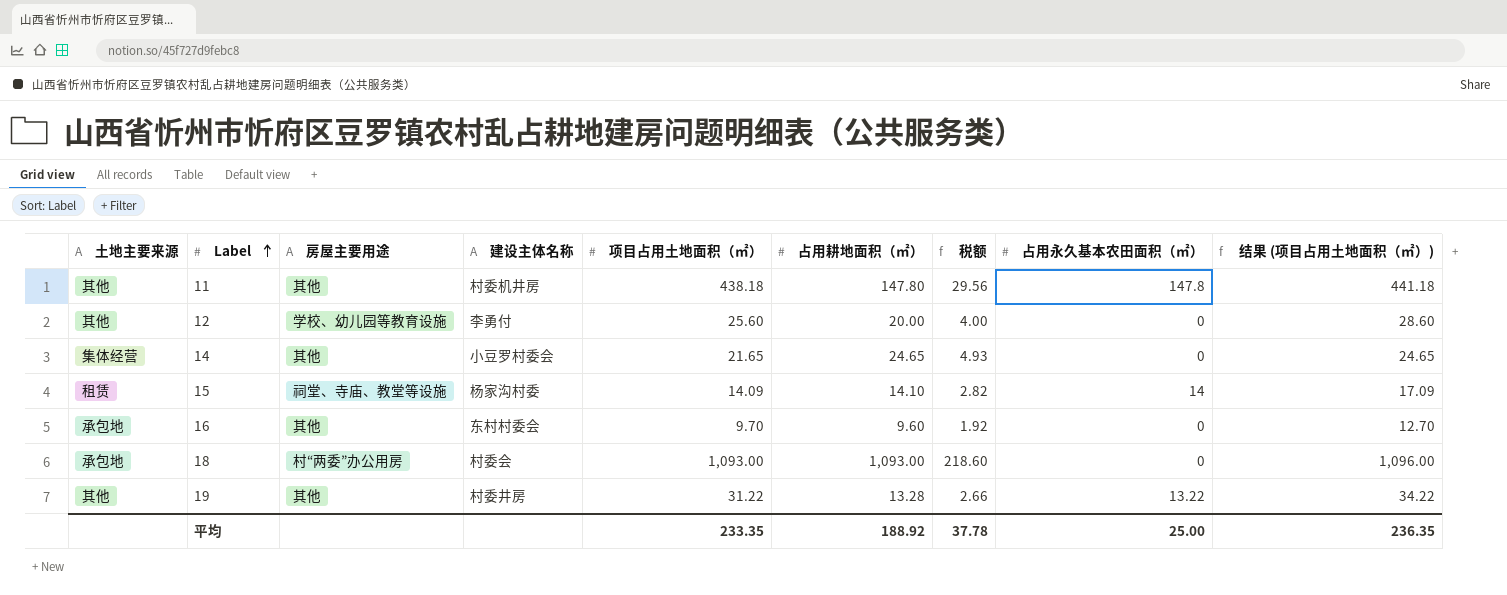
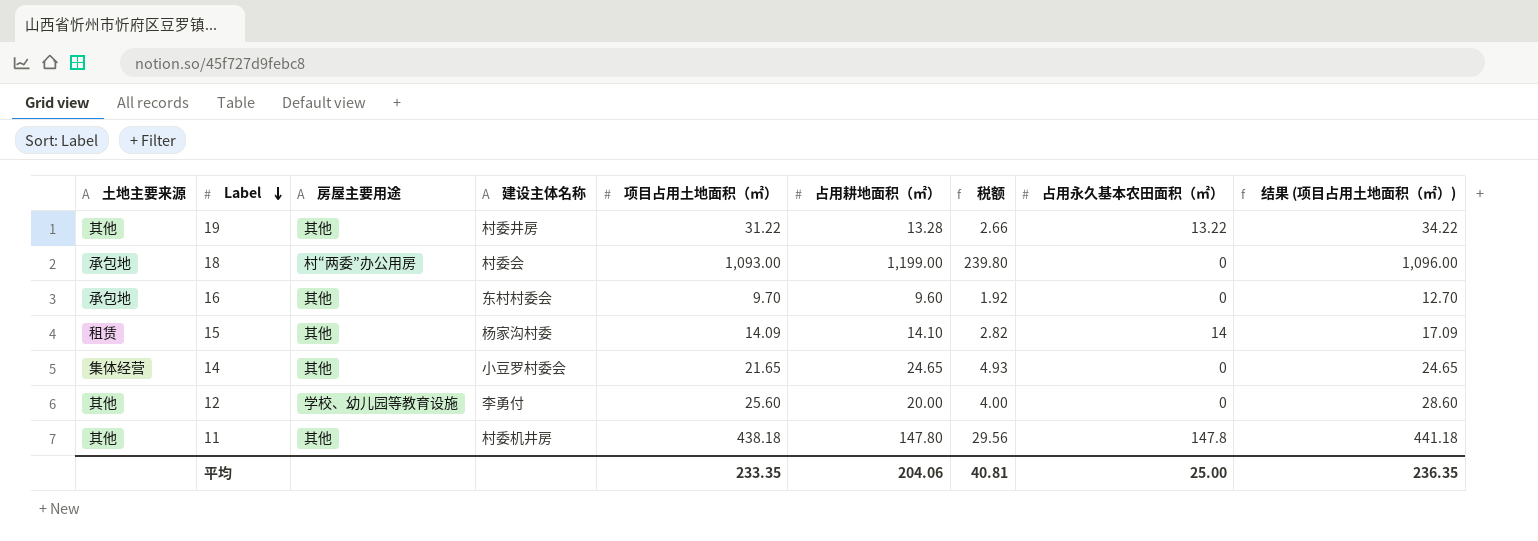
row order: Label ascending -> Label descending
18 | 占用耕地面积（㎡）: 1,093.00 -> 1,199.00
18 | 税额: 218.60 -> 239.80
15 | 房屋主要用途: 祠堂、寺庙、教堂等设施 -> 其他
平均 | 占用耕地面积（㎡）: 188.92 -> 204.06
平均 | 税额: 37.78 -> 40.81

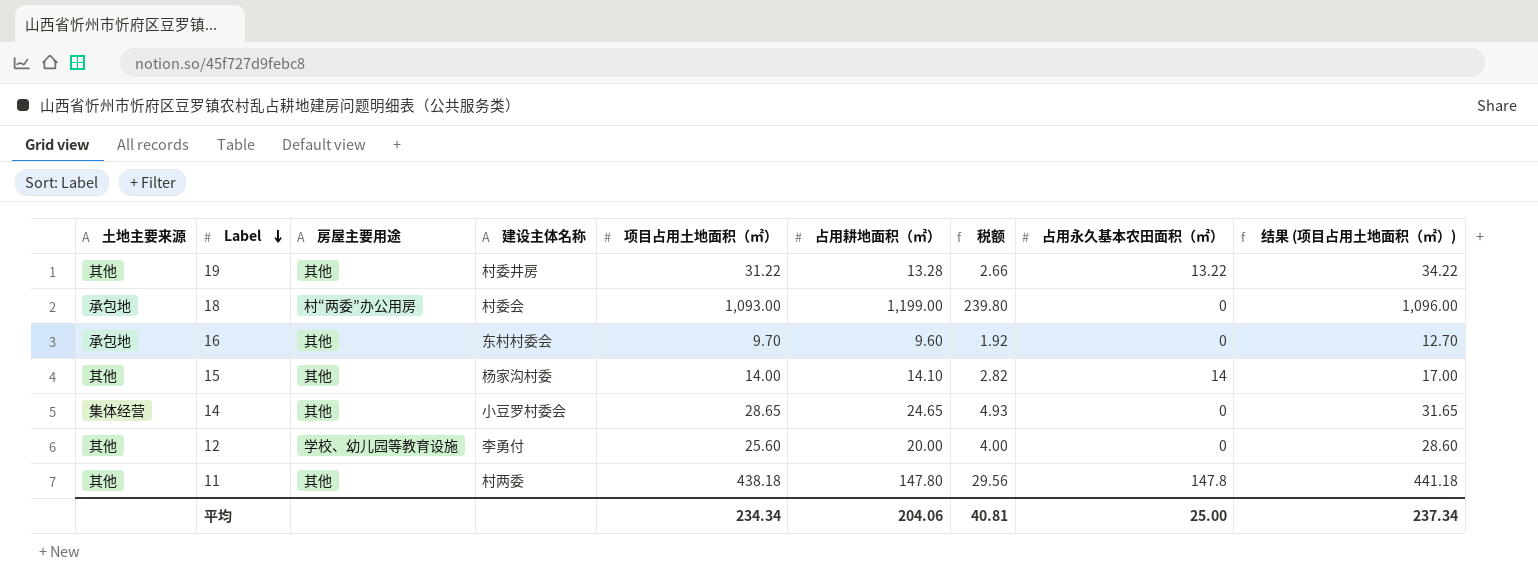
15 | 土地主要来源: 租赁 -> 其他
15 | 项目占用土地面积（㎡）: 14.09 -> 14.00
15 | 结果 (项目占用土地面积（㎡）): 17.09 -> 17.00
14 | 项目占用土地面积（㎡）: 21.65 -> 28.65
14 | 结果 (项目占用土地面积（㎡）): 24.65 -> 31.65
11 | 建设主体名称: 村委机井房 -> 村两委
平均 | 项目占用土地面积（㎡）: 233.35 -> 234.34
平均 | 结果 (项目占用土地面积（㎡）): 236.35 -> 237.34

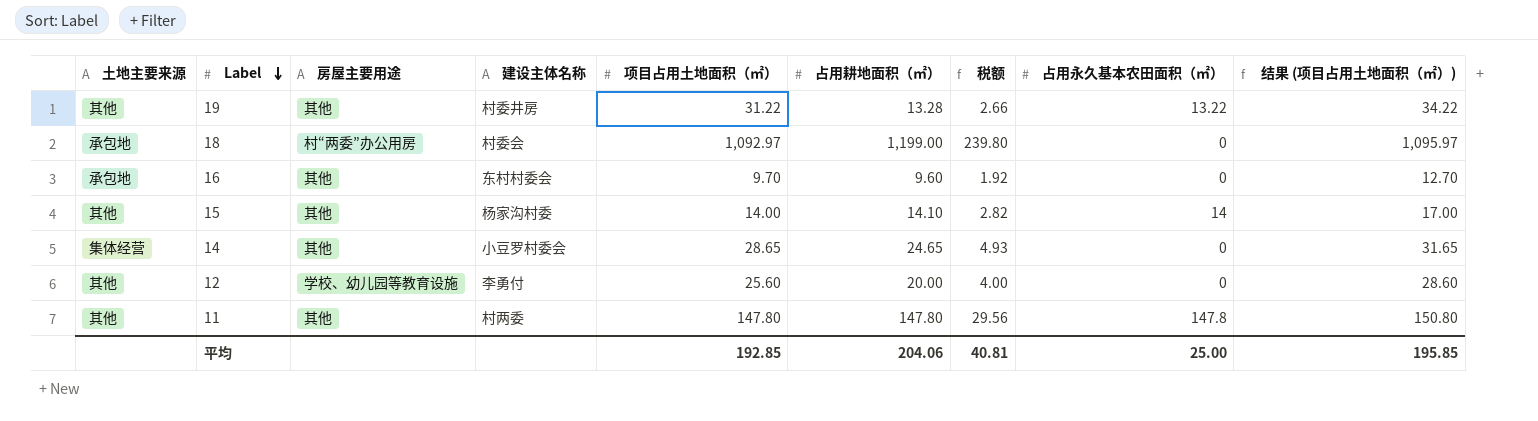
18 | 项目占用土地面积（㎡）: 1,093.00 -> 1,092.97
18 | 结果 (项目占用土地面积（㎡）): 1,096.00 -> 1,095.97
11 | 项目占用土地面积（㎡）: 438.18 -> 147.80
11 | 结果 (项目占用土地面积（㎡）): 441.18 -> 150.80
平均 | 项目占用土地面积（㎡）: 234.34 -> 192.85
平均 | 结果 (项目占用土地面积（㎡）): 237.34 -> 195.85

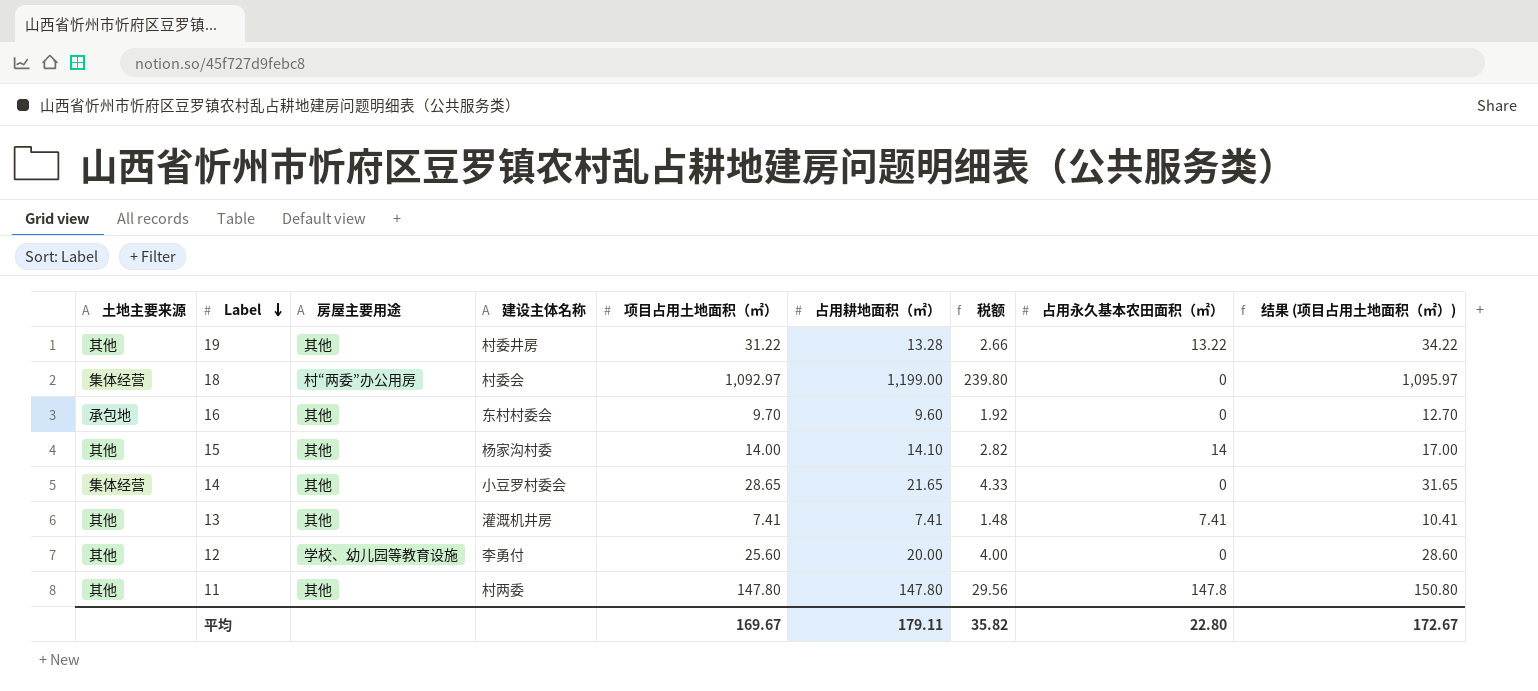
18 | 土地主要来源: 承包地 -> 集体经营
14 | 占用耕地面积（㎡）: 24.65 -> 21.65
14 | 税额: 4.93 -> 4.33
row 13: none -> 其他 | 其他 | 灌溉机井房 | 7.41 | 7.41 | 1.48 | 7.41 | 10.41
平均 | 项目占用土地面积（㎡）: 192.85 -> 169.67
平均 | 占用耕地面积（㎡）: 204.06 -> 179.11
平均 | 税额: 40.81 -> 35.82
平均 | 占用永久基本农田面积（㎡）: 25.00 -> 22.80
平均 | 结果 (项目占用土地面积（㎡）): 195.85 -> 172.67

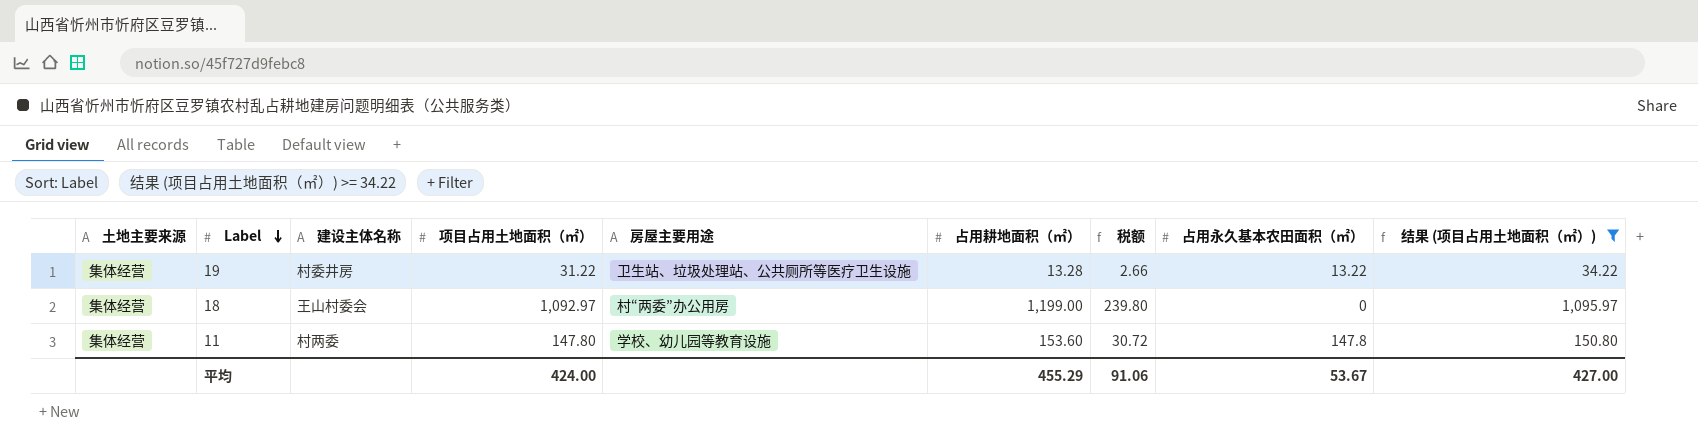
filter: none -> 结果 (项目占用土地面积（㎡）) >= 34.22
column 房屋主要用途 | position: 3 -> 5
19 | 土地主要来源: 其他 -> 集体经营
19 | 房屋主要用途: 其他 -> 卫生站、垃圾处理站、公共厕所等医疗卫生设施
18 | 建设主体名称: 村委会 -> 王山村委会
11 | 土地主要来源: 其他 -> 集体经营
11 | 房屋主要用途: 其他 -> 学校、幼儿园等教育设施
11 | 占用耕地面积（㎡）: 147.80 -> 153.60
11 | 税额: 29.56 -> 30.72
平均 | 项目占用土地面积（㎡）: 169.67 -> 424.00
平均 | 占用耕地面积（㎡）: 179.11 -> 455.29
平均 | 税额: 35.82 -> 91.06
平均 | 占用永久基本农田面积（㎡）: 22.80 -> 53.67
平均 | 结果 (项目占用土地面积（㎡）): 172.67 -> 427.00

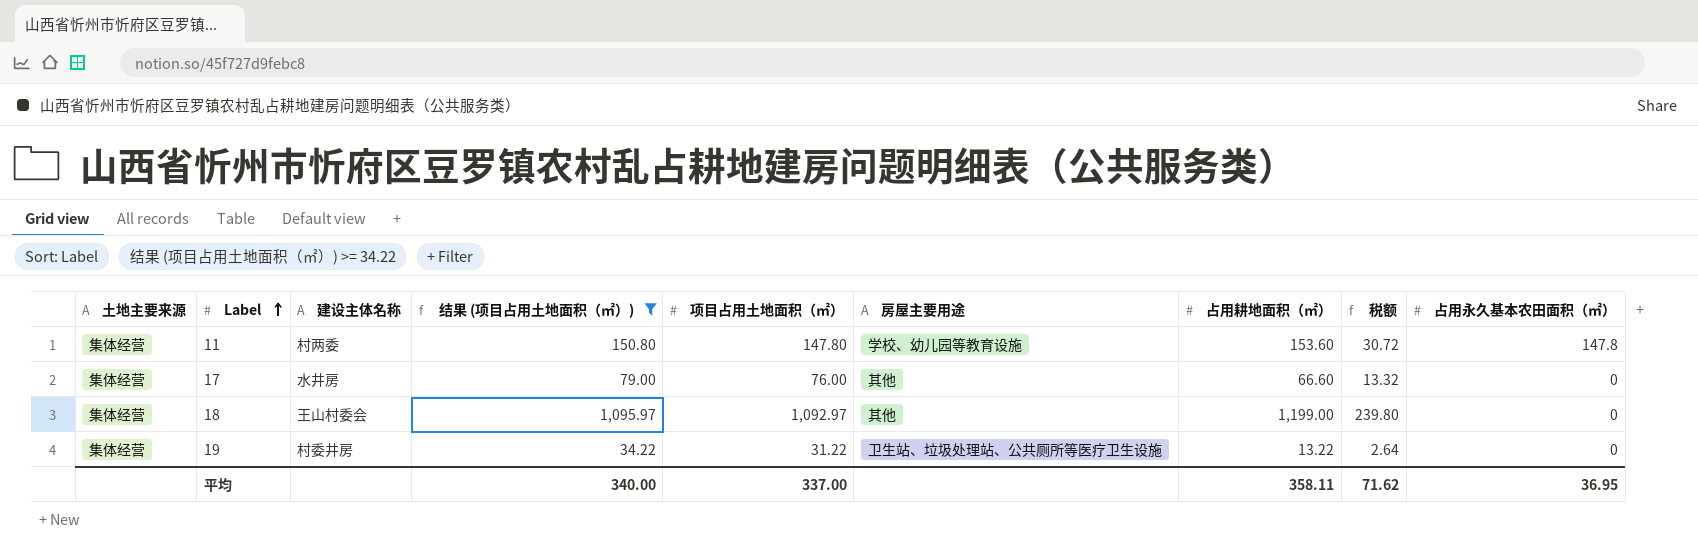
row order: Label descending -> Label ascending
column 结果 (项目占用土地面积（㎡）) | position: 9 -> 4
row 17: none -> 集体经营 | 水井房 | 79.00 | 76.00 | 其他 | 66.60 | 13.32 | 0
18 | 房屋主要用途: 村“两委”办公用房 -> 其他
19 | 占用耕地面积（㎡）: 13.28 -> 13.22
19 | 税额: 2.66 -> 2.64
19 | 占用永久基本农田面积（㎡）: 13.22 -> 0
平均 | 结果 (项目占用土地面积（㎡）): 427.00 -> 340.00
平均 | 项目占用土地面积（㎡）: 424.00 -> 337.00
平均 | 占用耕地面积（㎡）: 455.29 -> 358.11
平均 | 税额: 91.06 -> 71.62
平均 | 占用永久基本农田面积（㎡）: 53.67 -> 36.95

